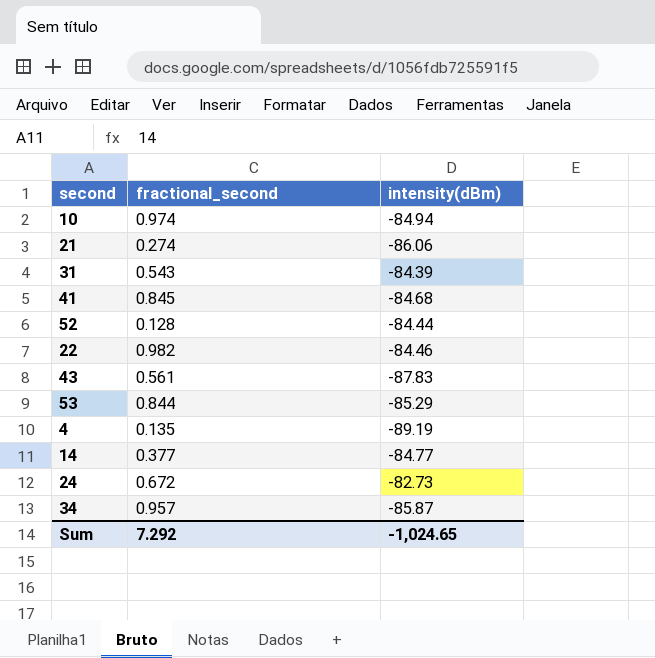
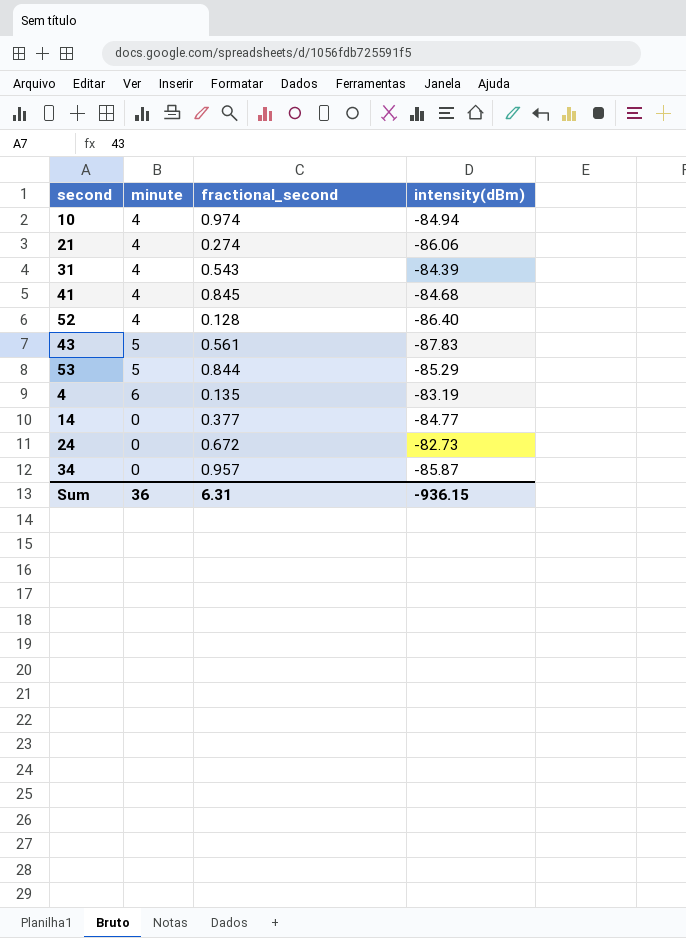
column minute | position: none -> 2
row 22: 0.982 | -84.46 -> none
52 | intensity(dBm): -84.44 -> -86.40
4 | intensity(dBm): -89.19 -> -83.19
Sum | fractional_second: 7.292 -> 6.31
Sum | intensity(dBm): -1,024.65 -> -936.15

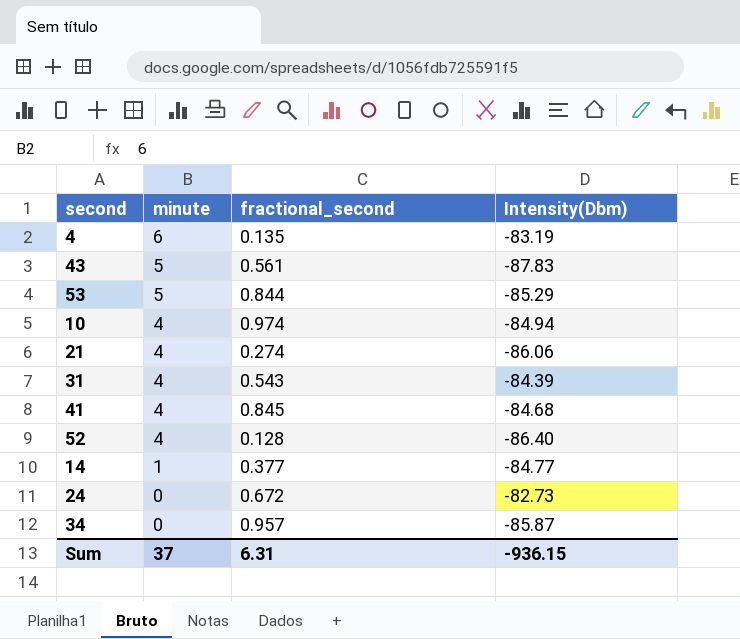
row order: none -> minute descending
column name: intensity(dBm) -> Intensity(Dbm)
14 | minute: 0 -> 1
Sum | minute: 36 -> 37

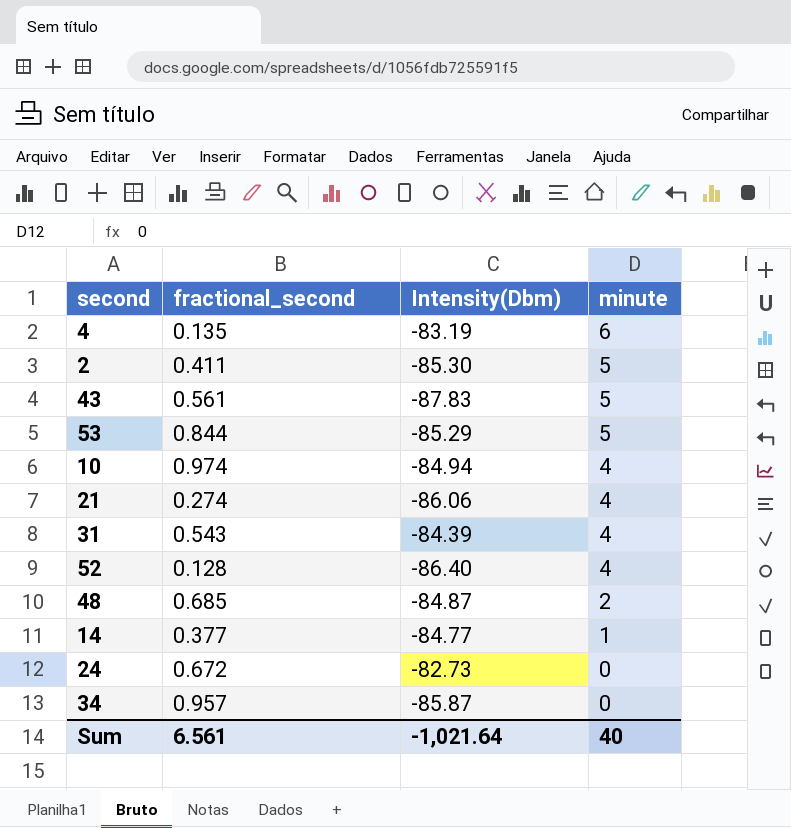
column minute | position: 2 -> 4
row 41: 4 | 0.845 | -84.68 -> none
row 2: none -> 0.411 | -85.30 | 5
row 48: none -> 0.685 | -84.87 | 2
Sum | fractional_second: 6.31 -> 6.561
Sum | Intensity(Dbm): -936.15 -> -1,021.64
Sum | minute: 37 -> 40

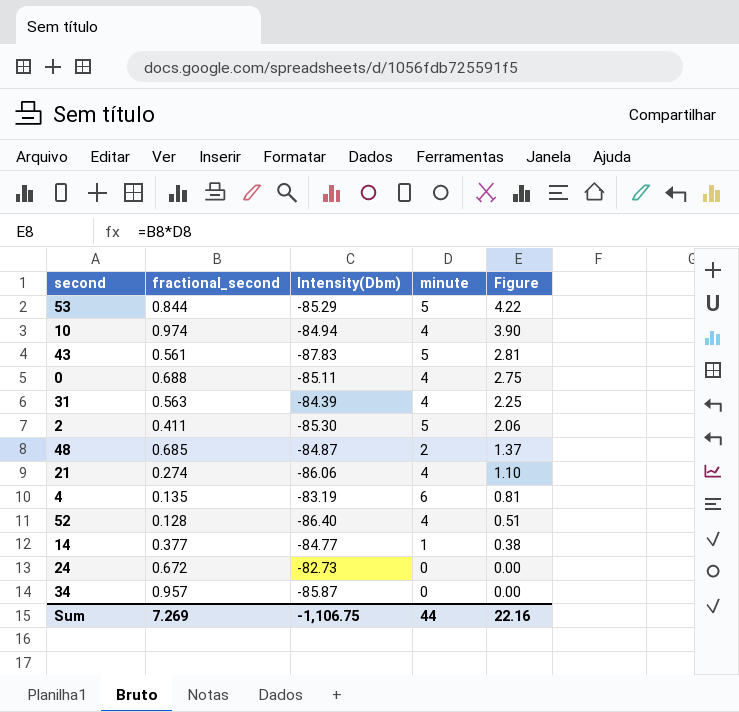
row order: minute descending -> Figure descending
column Figure | formula: none -> [fractional_second] * [minute]
row 0: none -> 0.688 | -85.11 | 4 | 2.75
31 | fractional_second: 0.543 -> 0.563
Sum | fractional_second: 6.561 -> 7.269
Sum | Intensity(Dbm): -1,021.64 -> -1,106.75
Sum | minute: 40 -> 44

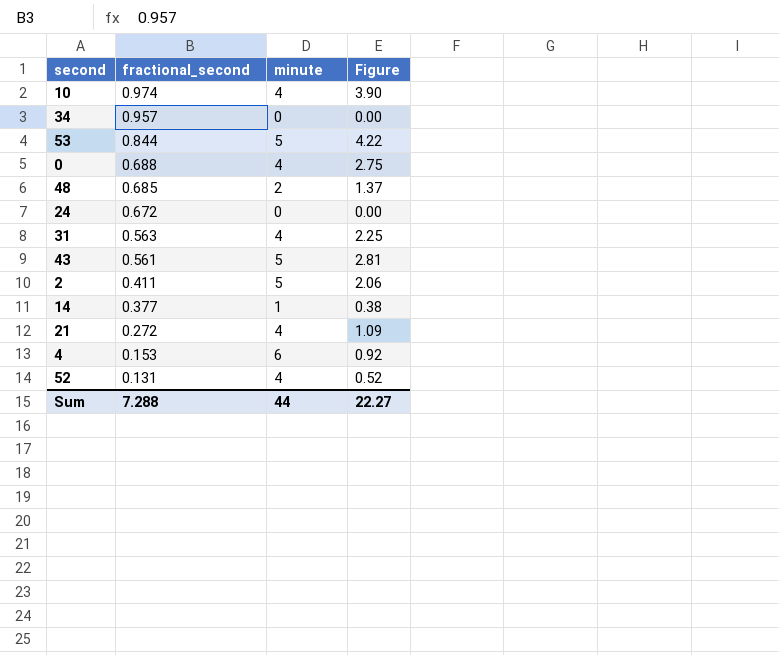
row order: Figure descending -> fractional_second descending
column Intensity(Dbm) | position: 3 -> none
21 | fractional_second: 0.274 -> 0.272
21 | Figure: 1.10 -> 1.09
4 | fractional_second: 0.135 -> 0.153
4 | Figure: 0.81 -> 0.92
52 | fractional_second: 0.128 -> 0.131
52 | Figure: 0.51 -> 0.52
Sum | fractional_second: 7.269 -> 7.288
Sum | Figure: 22.16 -> 22.27

